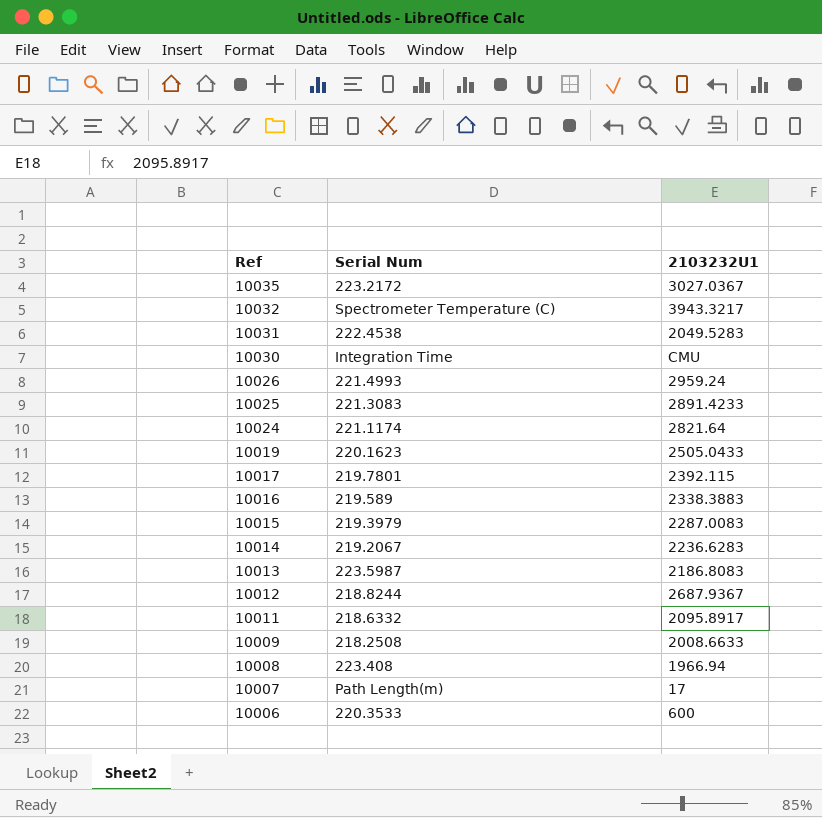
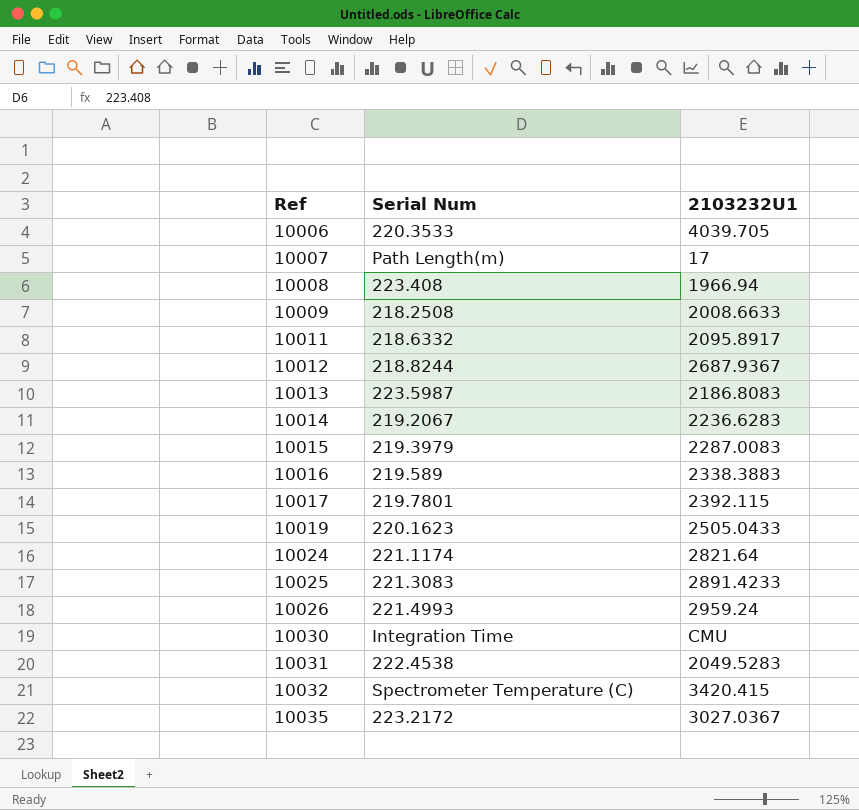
row order: Ref descending -> Ref ascending
10006 | 2103232U1: 600 -> 4039.705
10032 | 2103232U1: 3943.3217 -> 3420.415

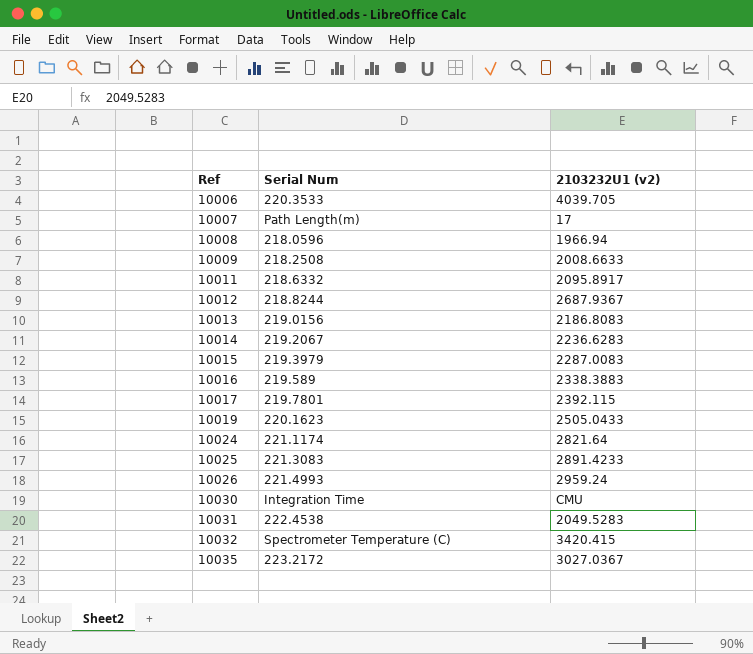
column name: 2103232U1 -> 2103232U1 (v2)
10008 | Serial Num: 223.408 -> 218.0596
10013 | Serial Num: 223.5987 -> 219.0156

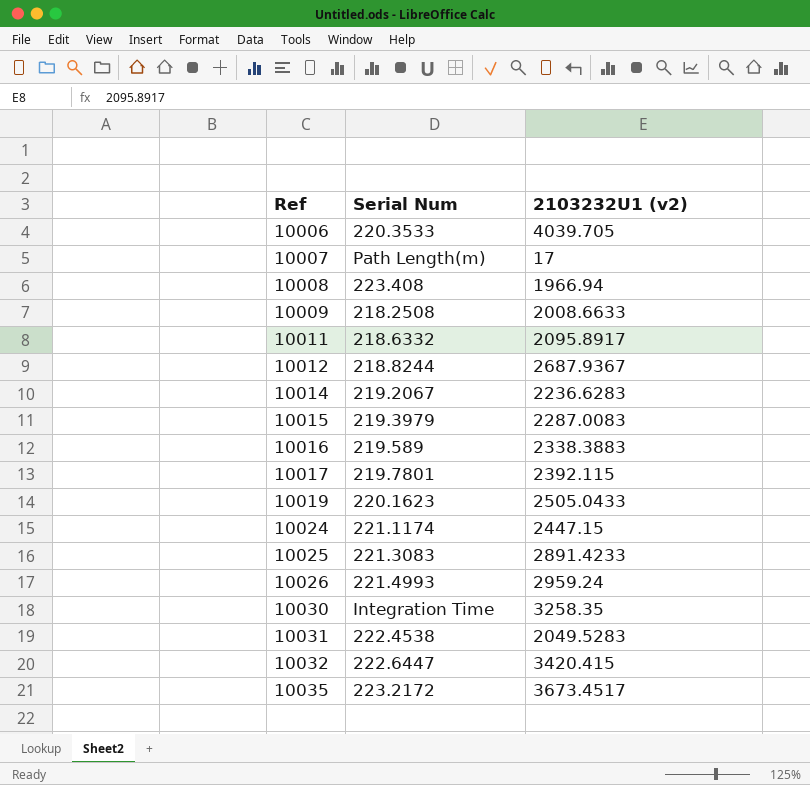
row 10013: 219.0156 | 2186.8083 -> none
10008 | Serial Num: 218.0596 -> 223.408
10024 | 2103232U1 (v2): 2821.64 -> 2447.15
10030 | 2103232U1 (v2): CMU -> 3258.35
10032 | Serial Num: Spectrometer Temperature (C) -> 222.6447
10035 | 2103232U1 (v2): 3027.0367 -> 3673.4517

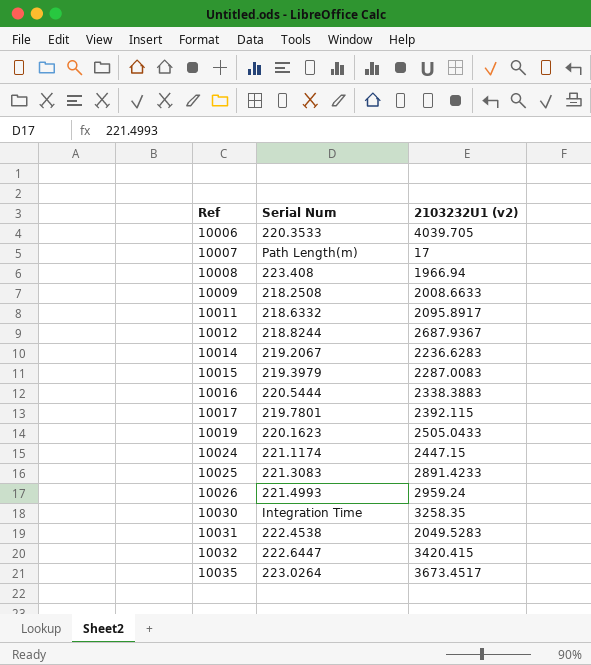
10016 | Serial Num: 219.589 -> 220.5444
10035 | Serial Num: 223.2172 -> 223.0264

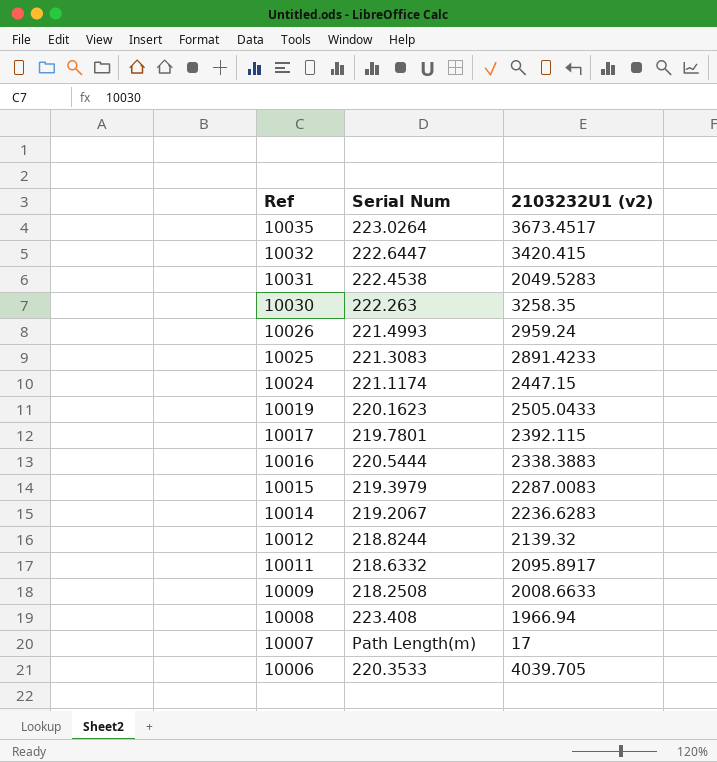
row order: Ref ascending -> Ref descending
10030 | Serial Num: Integration Time -> 222.263
10012 | 2103232U1 (v2): 2687.9367 -> 2139.32

